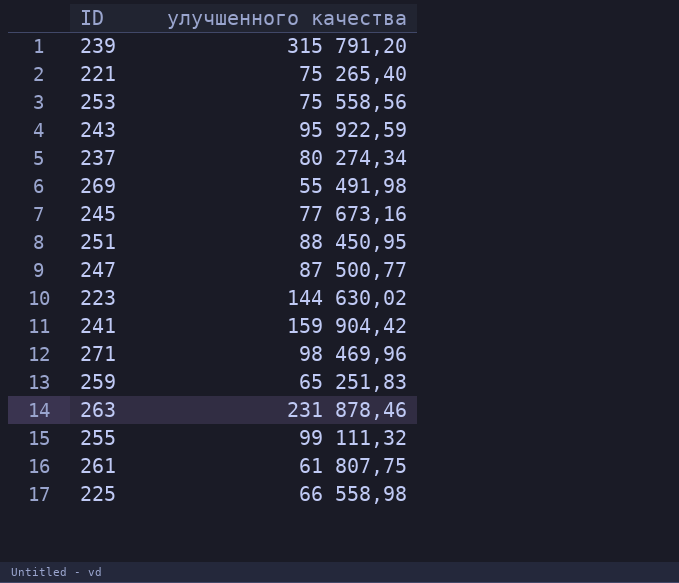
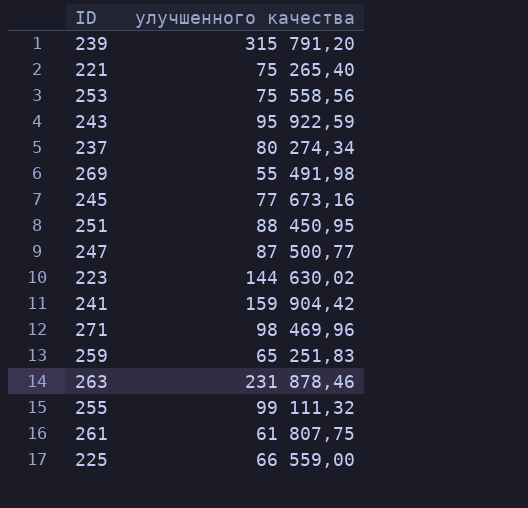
225 | улучшенного качества: 66 558,98 -> 66 559,00

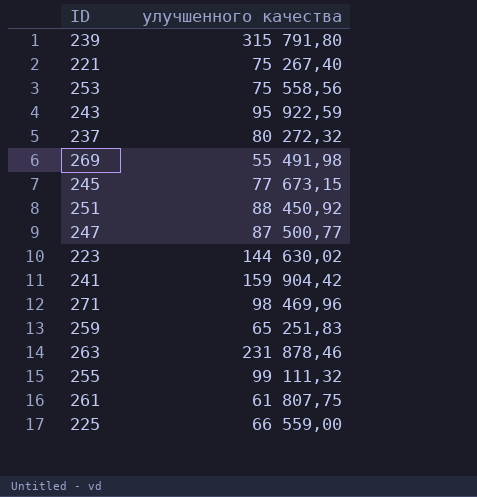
239 | улучшенного качества: 315 791,20 -> 315 791,80
221 | улучшенного качества: 75 265,40 -> 75 267,40
237 | улучшенного качества: 80 274,34 -> 80 272,32
245 | улучшенного качества: 77 673,16 -> 77 673,15
251 | улучшенного качества: 88 450,95 -> 88 450,92

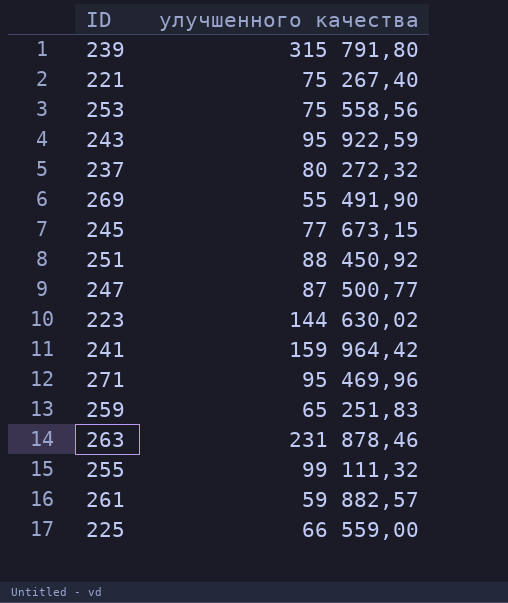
269 | улучшенного качества: 55 491,98 -> 55 491,90
241 | улучшенного качества: 159 904,42 -> 159 964,42
271 | улучшенного качества: 98 469,96 -> 95 469,96
261 | улучшенного качества: 61 807,75 -> 59 882,57

